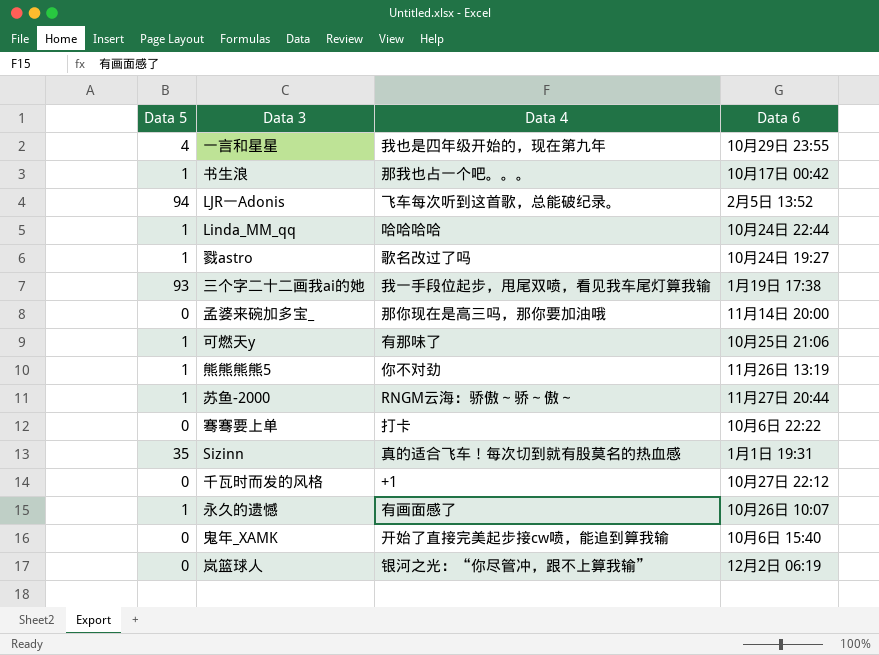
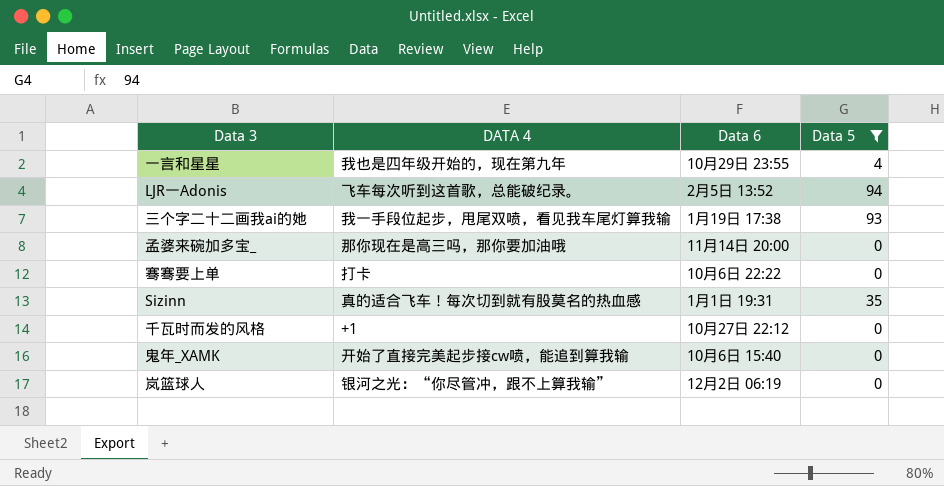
filter: none -> Data 5 != 1
column name: Data 4 -> DATA 4
column Data 5 | position: 1 -> 4

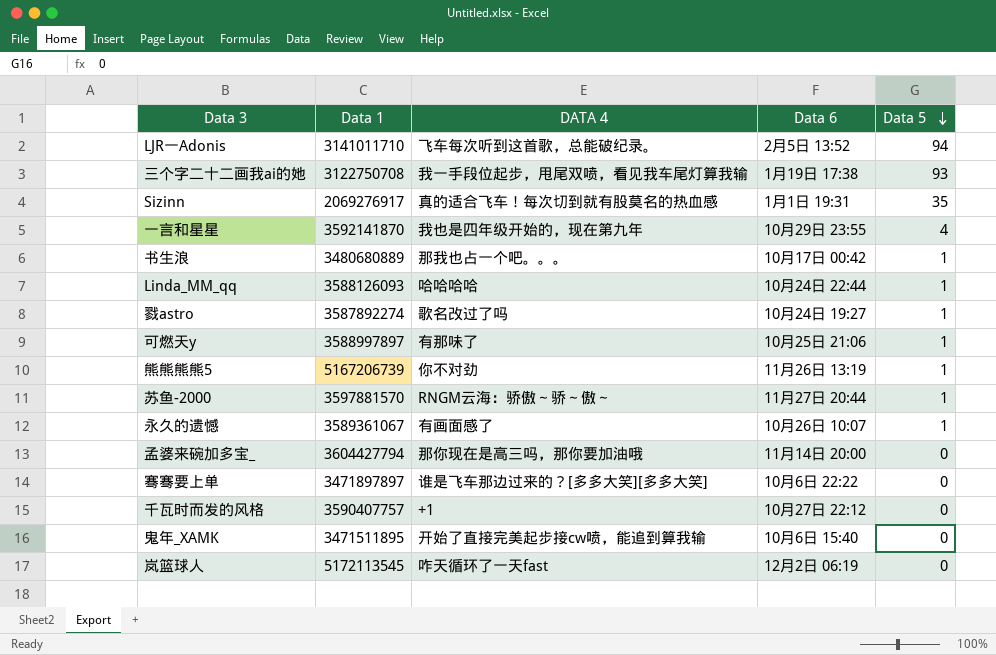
filter: Data 5 != 1 -> none
row order: none -> Data 5 descending
column Data 1 | position: none -> 2
骞骞要上单 | DATA 4: 打卡 -> 谁是飞车那边过来的？[多多大笑][多多大笑]
岚篮球人 | DATA 4: 银河之光：“你尽管冲，跟不上算我输” -> 咋天循环了一天fast

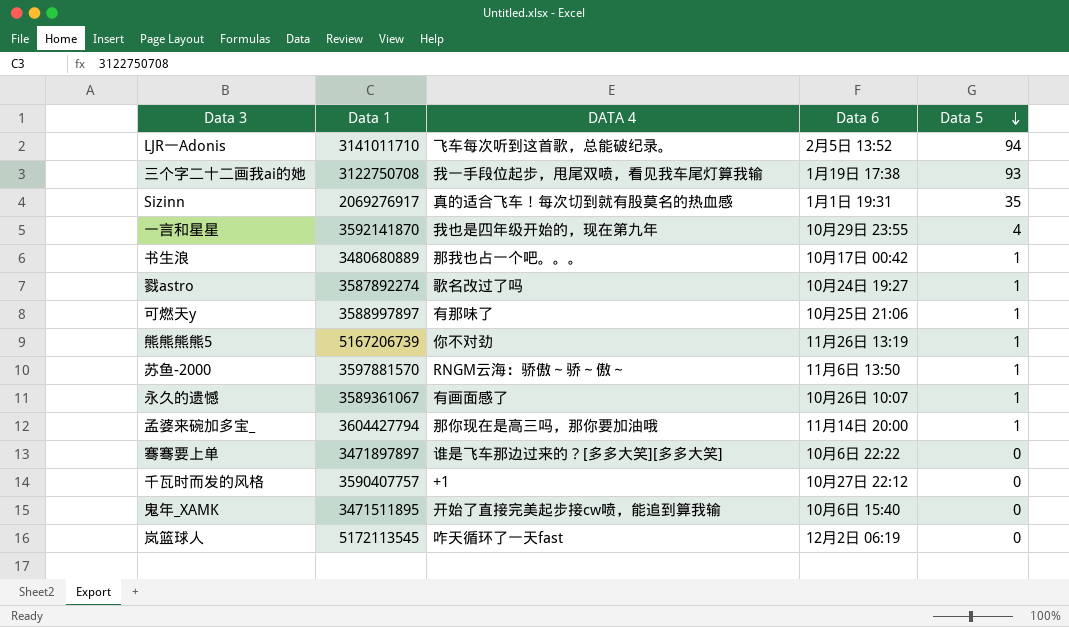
row Linda_MM_qq: 3588126093 | 哈哈哈哈 | 10月24日 22:44 | 1 -> none
苏鱼-2000 | Data 6: 11月27日 20:44 -> 11月6日 13:50
孟婆来碗加多宝_ | Data 5: 0 -> 1

